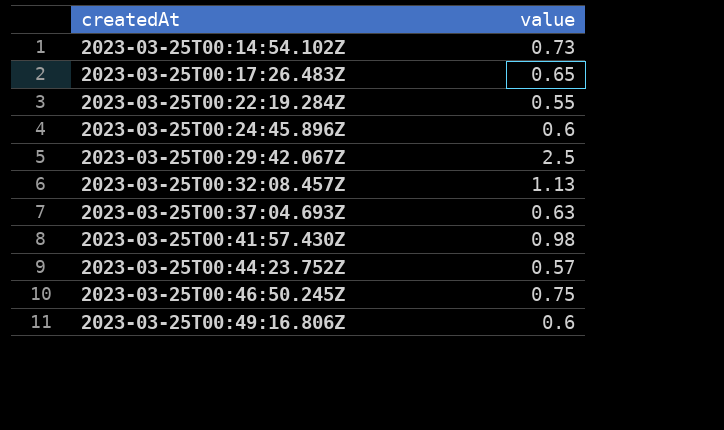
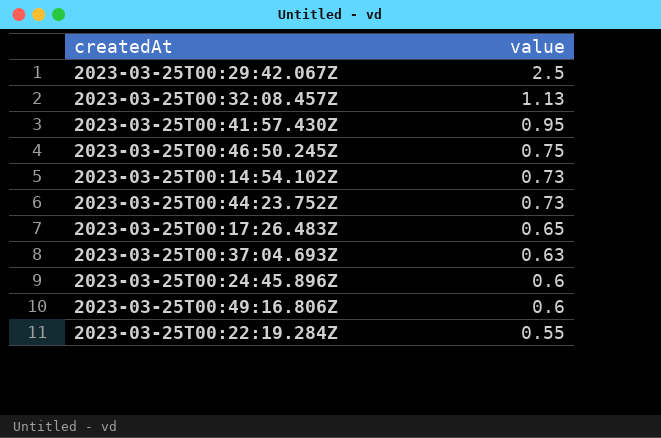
row order: createdAt ascending -> value descending
2023-03-25T00:41:57.430Z | value: 0.98 -> 0.95
2023-03-25T00:44:23.752Z | value: 0.57 -> 0.73

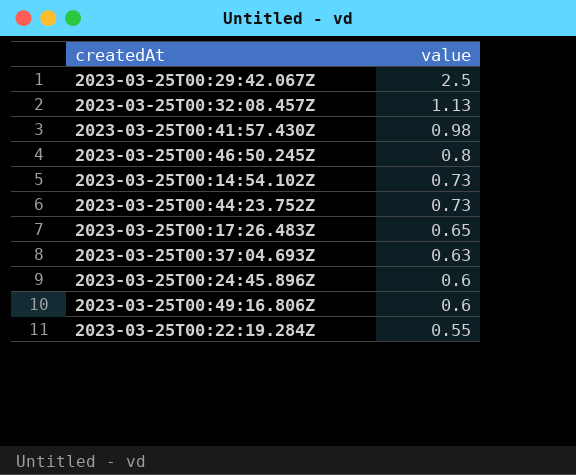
2023-03-25T00:41:57.430Z | value: 0.95 -> 0.98
2023-03-25T00:46:50.245Z | value: 0.75 -> 0.8

